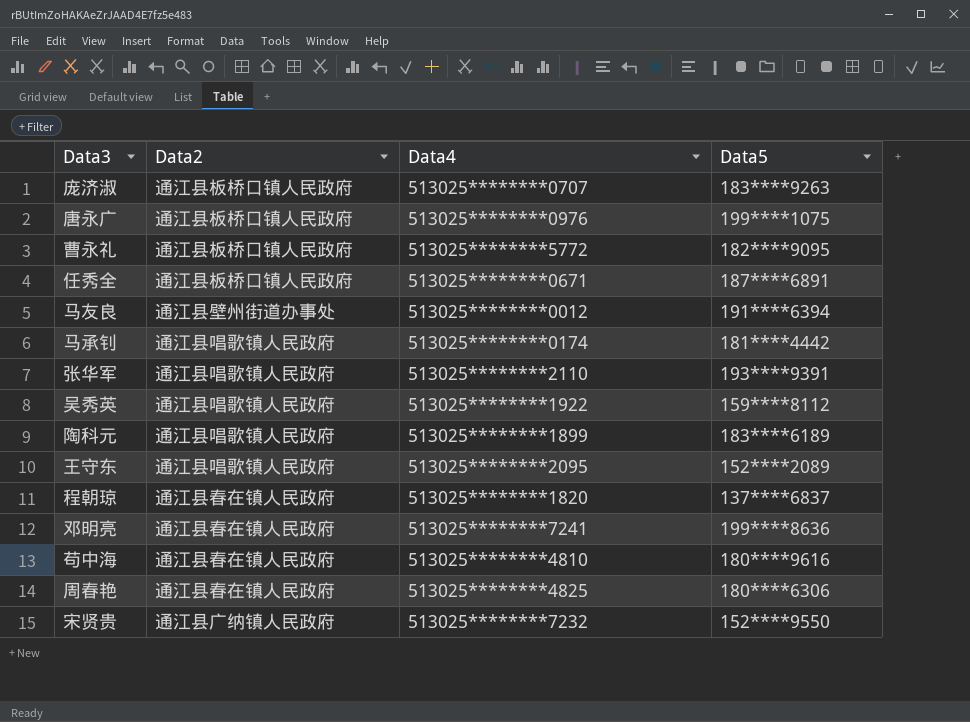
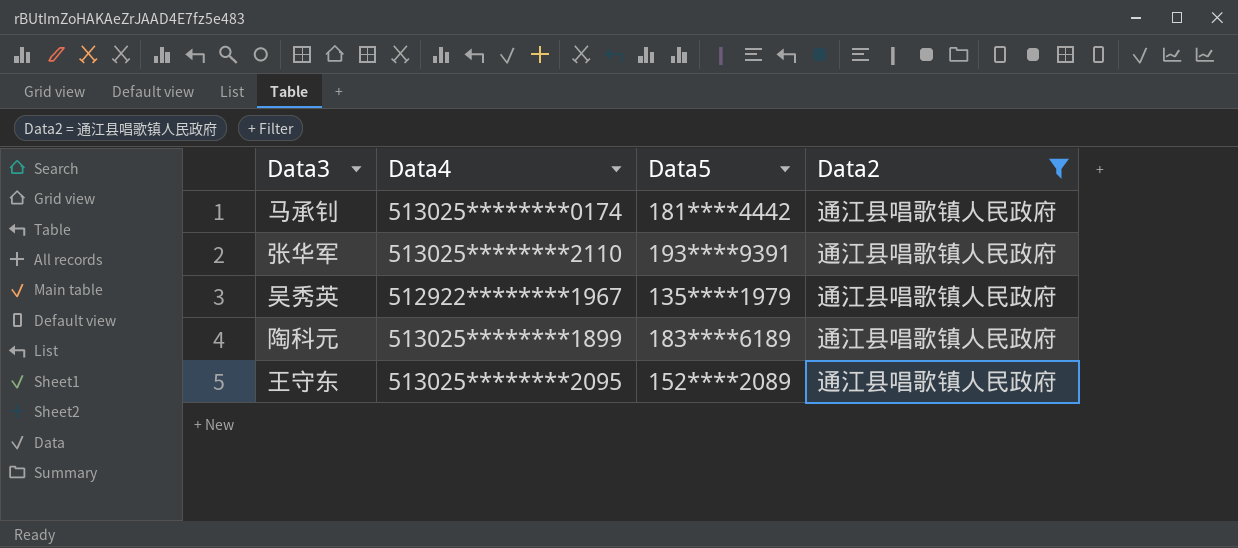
filter: none -> Data2 = 通江县唱歌镇人民政府
column Data2 | position: 2 -> 4
吴秀英 | Data4: 513025********1922 -> 512922********1967
吴秀英 | Data5: 159****8112 -> 135****1979

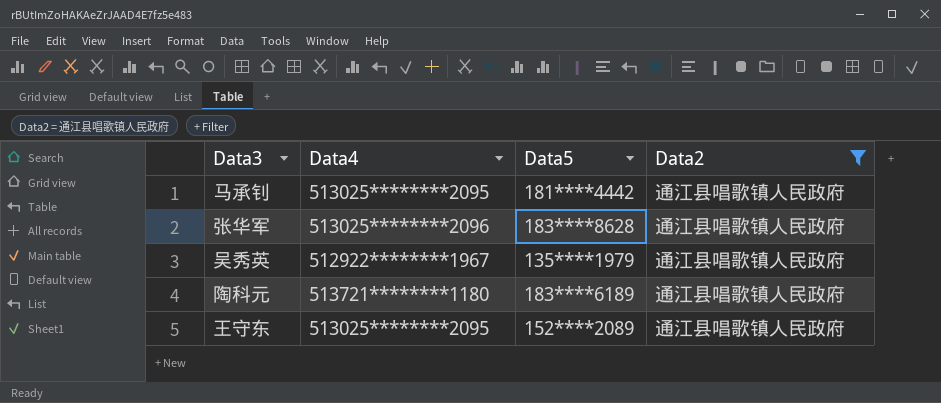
马承钊 | Data4: 513025********0174 -> 513025********2095
张华军 | Data4: 513025********2110 -> 513025********2096
张华军 | Data5: 193****9391 -> 183****8628
陶科元 | Data4: 513025********1899 -> 513721********1180

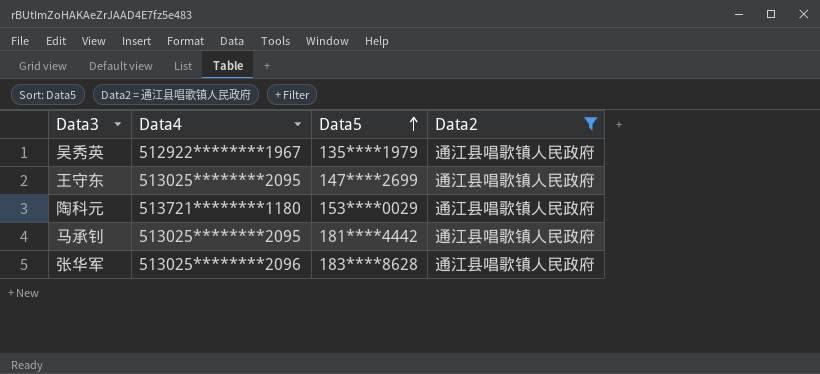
row order: none -> Data5 ascending
王守东 | Data5: 152****2089 -> 147****2699
陶科元 | Data5: 183****6189 -> 153****0029

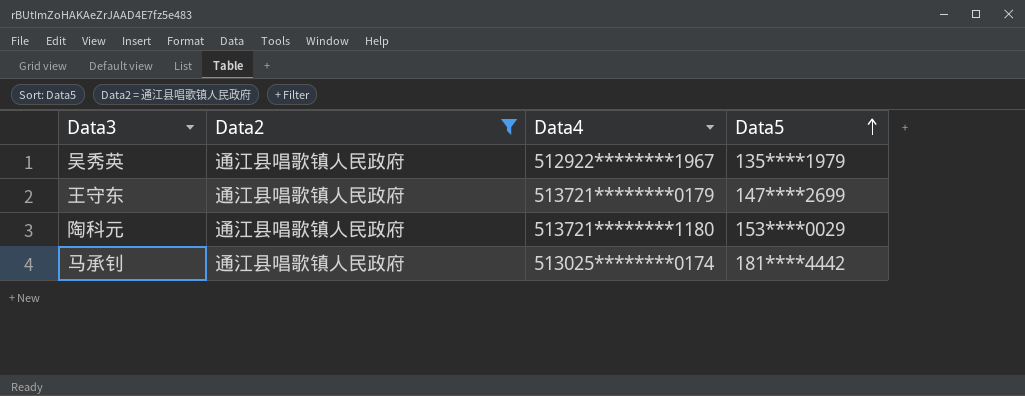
column Data2 | position: 4 -> 2
row 张华军: 513025********2096 | 183****8628 | 通江县唱歌镇人民政府 -> none
王守东 | Data4: 513025********2095 -> 513721********0179
马承钊 | Data4: 513025********2095 -> 513025********0174

